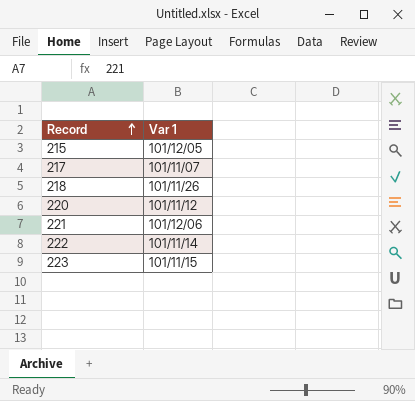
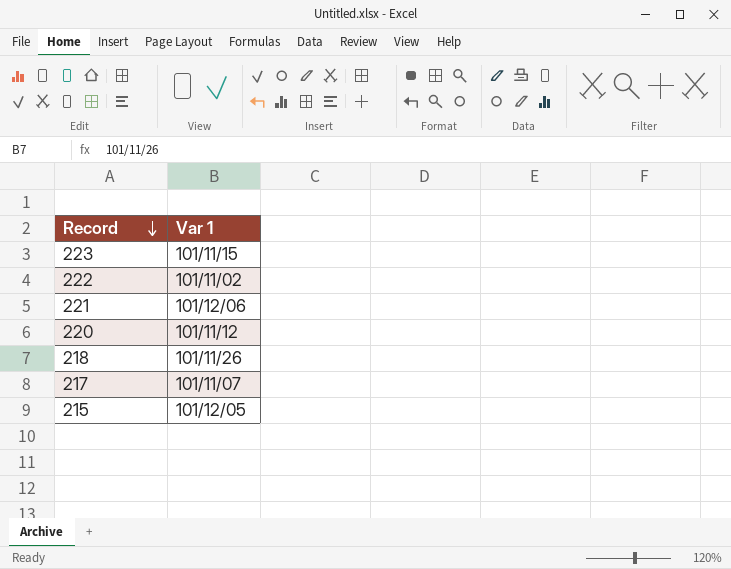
row order: Record ascending -> Record descending
222 | Var 1: 101/11/14 -> 101/11/02

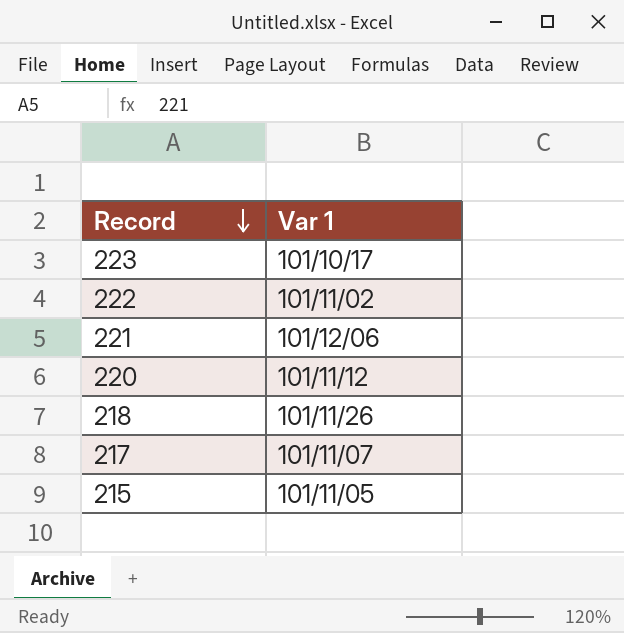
223 | Var 1: 101/11/15 -> 101/10/17
215 | Var 1: 101/12/05 -> 101/11/05

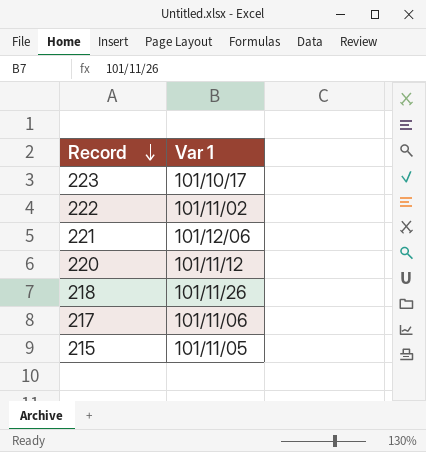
217 | Var 1: 101/11/07 -> 101/11/06

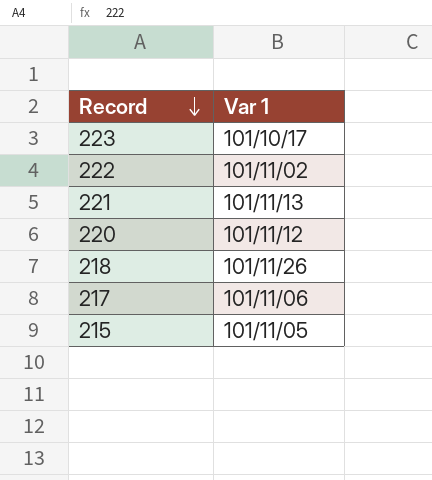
221 | Var 1: 101/12/06 -> 101/11/13

